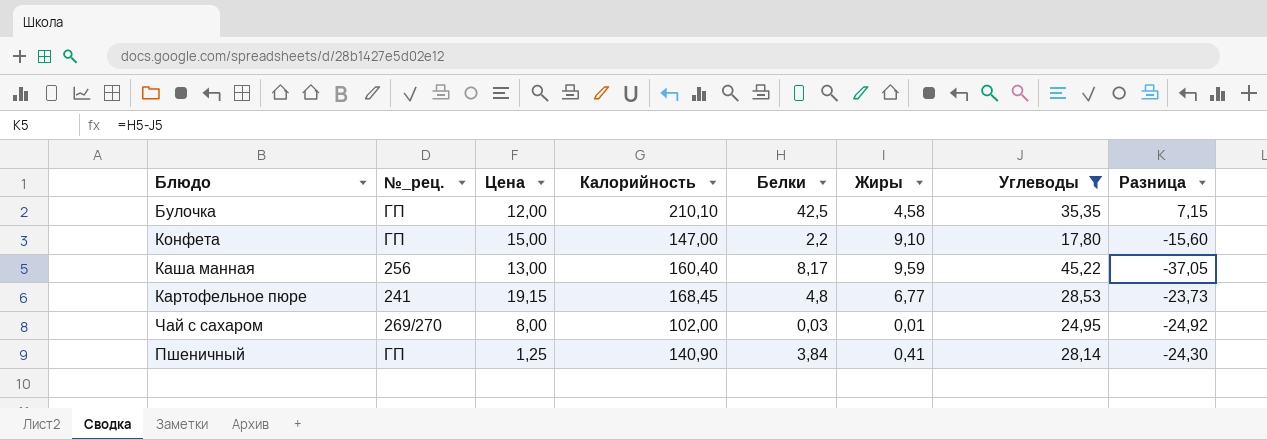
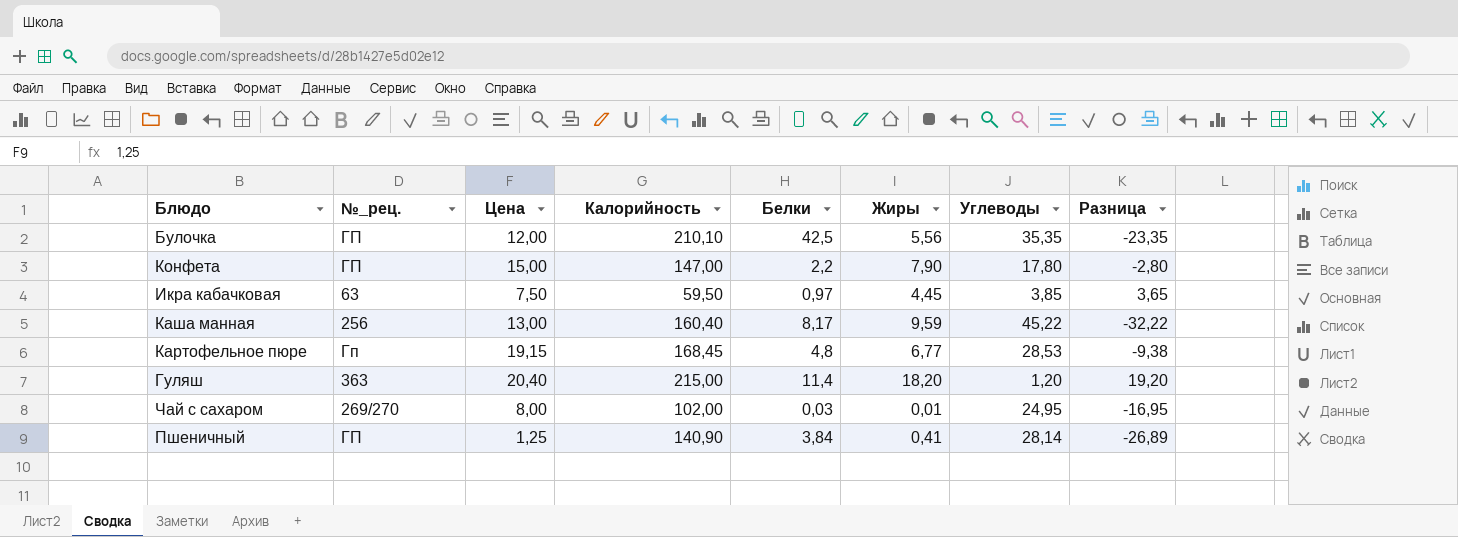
filter: Углеводы >= 17,80 -> none
column Разница | formula: [Белки] - [Углеводы] -> [Цена] - [Углеводы]
Булочка | Жиры: 4,58 -> 5,56
Конфета | Жиры: 9,10 -> 7,90
Картофельное пюре | №_рец.: 241 -> Гп

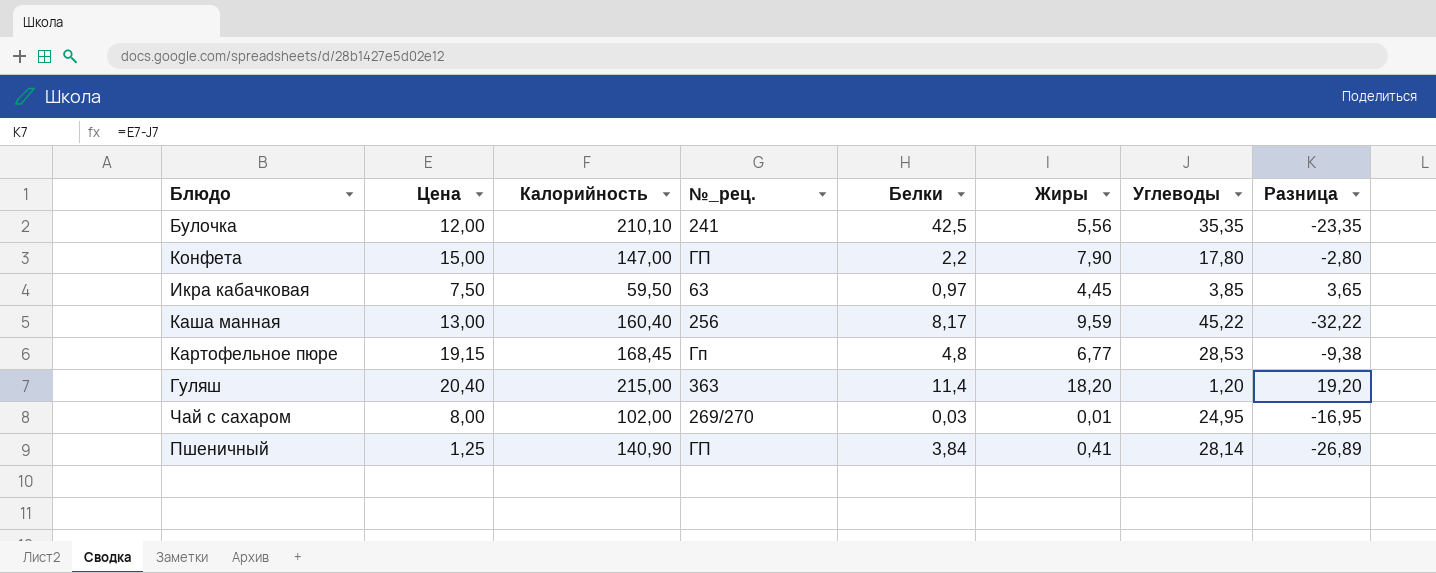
column №_рец. | position: 2 -> 4
Булочка | №_рец.: ГП -> 241

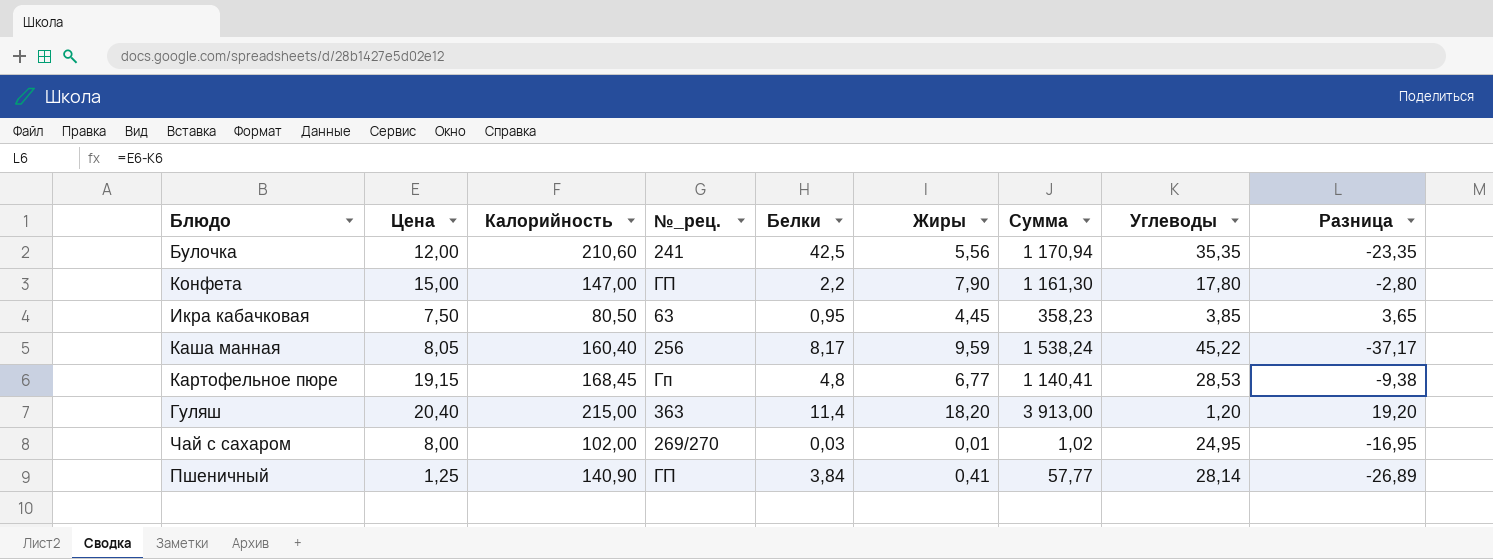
column Сумма | formula: none -> [Калорийность] * [Жиры]
Булочка | Калорийность: 210,10 -> 210,60
Икра кабачковая | Калорийность: 59,50 -> 80,50
Икра кабачковая | Белки: 0,97 -> 0,95
Каша манная | Цена: 13,00 -> 8,05
Каша манная | Разница: -32,22 -> -37,17

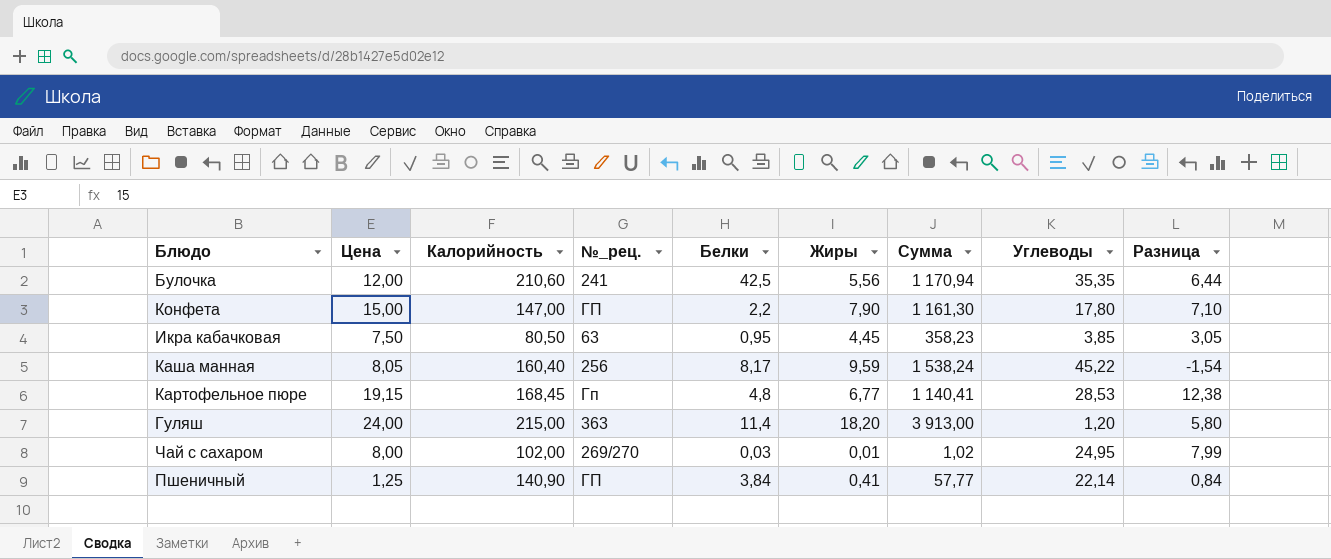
column Разница | formula: [Цена] - [Углеводы] -> [Цена] - [Жиры]
Гуляш | Цена: 20,40 -> 24,00
Пшеничный | Углеводы: 28,14 -> 22,14

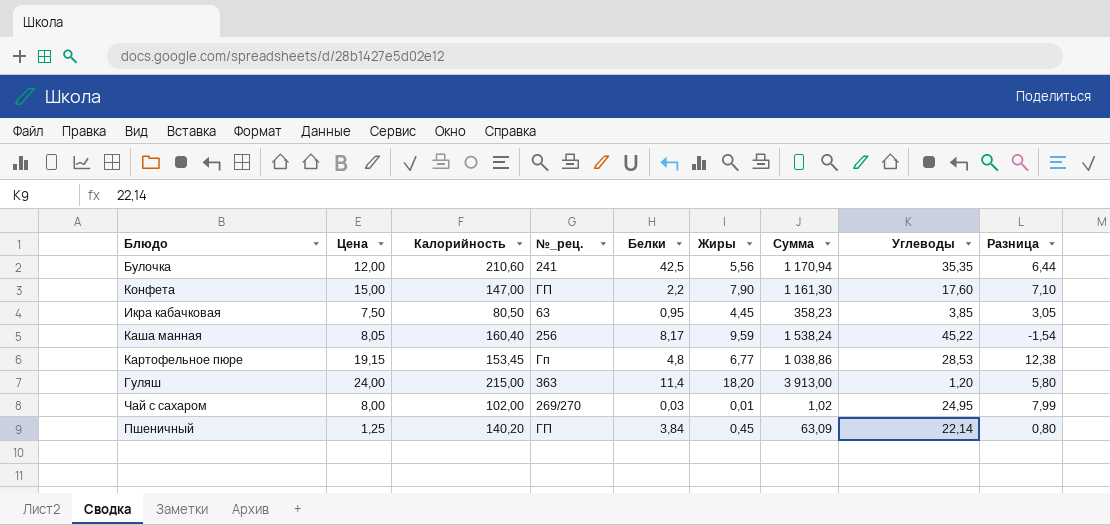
Конфета | Углеводы: 17,80 -> 17,60
Картофельное пюре | Калорийность: 168,45 -> 153,45
Картофельное пюре | Сумма: 1 140,41 -> 1 038,86
Пшеничный | Калорийность: 140,90 -> 140,20
Пшеничный | Жиры: 0,41 -> 0,45
Пшеничный | Сумма: 57,77 -> 63,09
Пшеничный | Разница: 0,84 -> 0,80

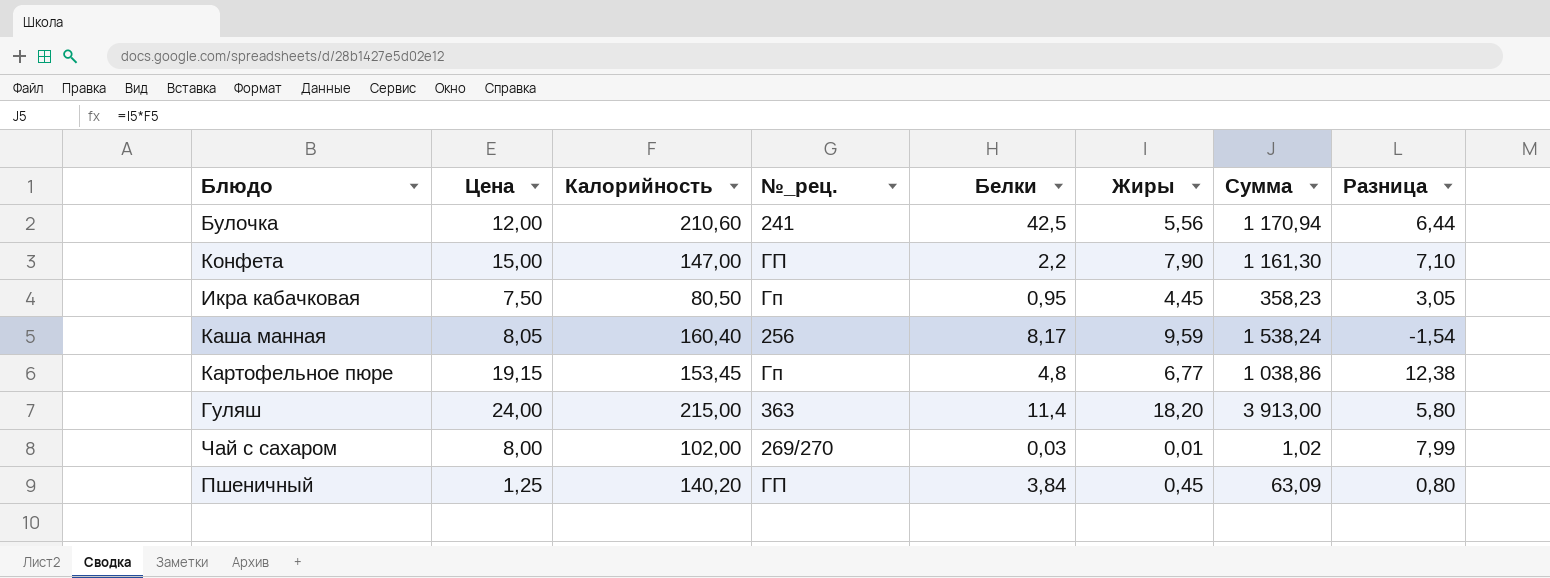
column Углеводы | position: 8 -> none
Икра кабачковая | №_рец.: 63 -> Гп

